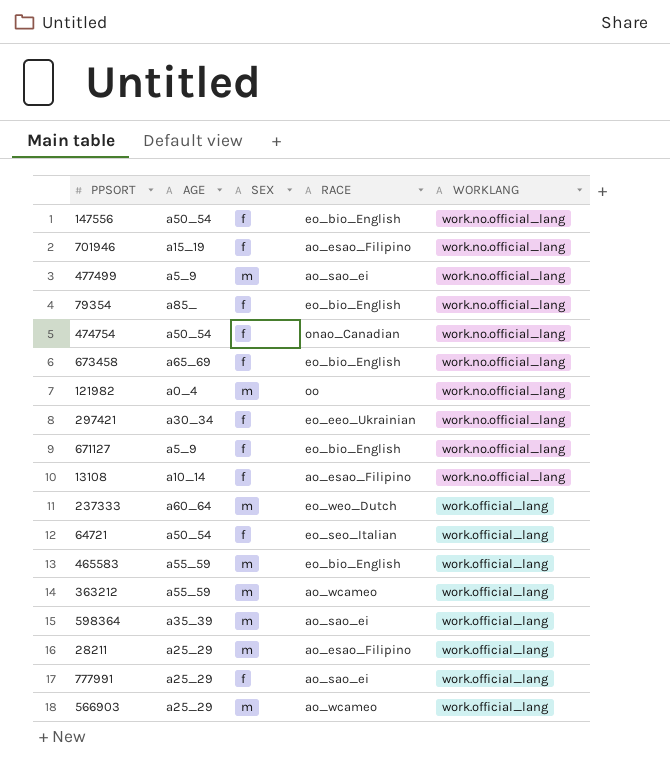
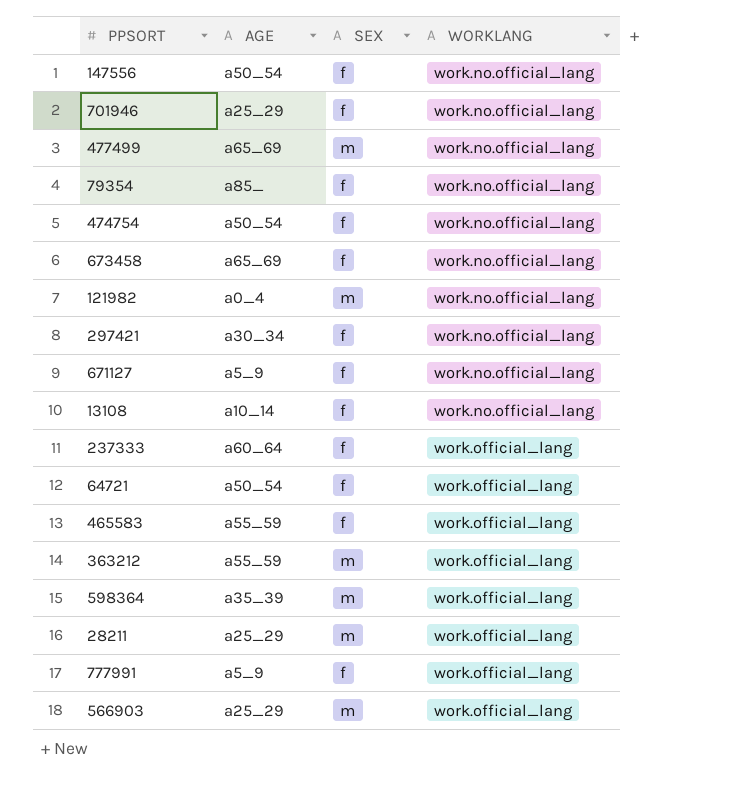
column RACE | position: 4 -> none
701946 | AGE: a15_19 -> a25_29
477499 | AGE: a5_9 -> a65_69
237333 | SEX: m -> f
465583 | SEX: m -> f
777991 | AGE: a25_29 -> a5_9

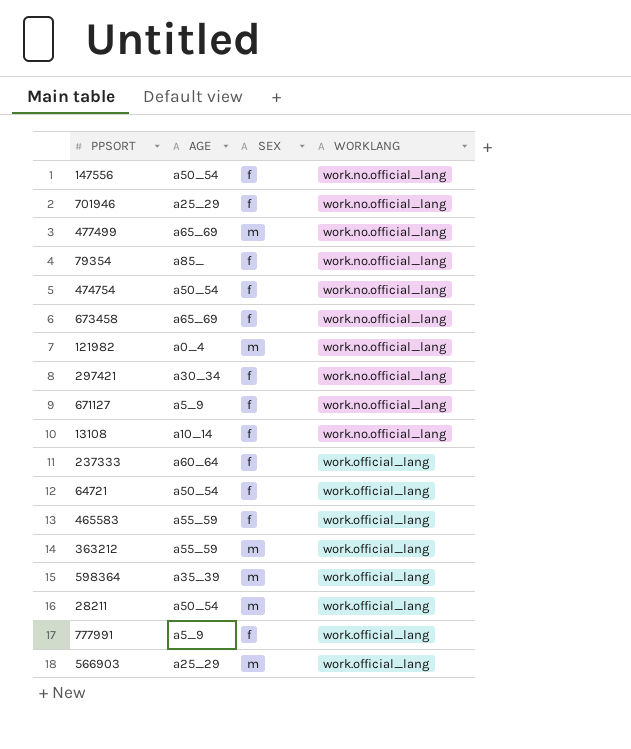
28211 | AGE: a25_29 -> a50_54

